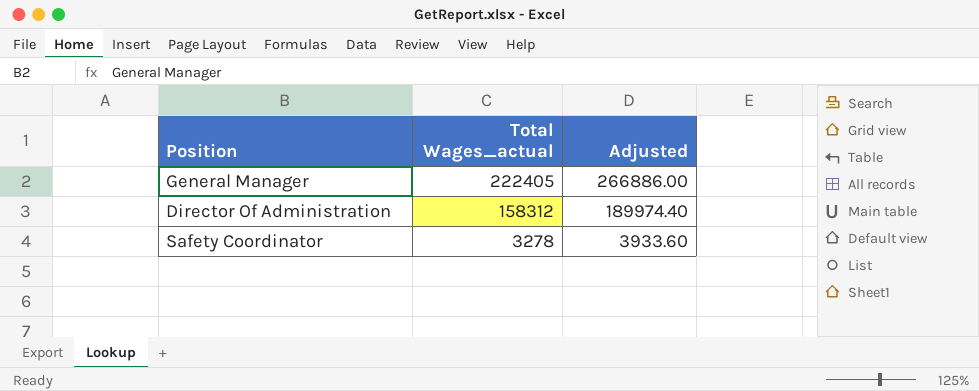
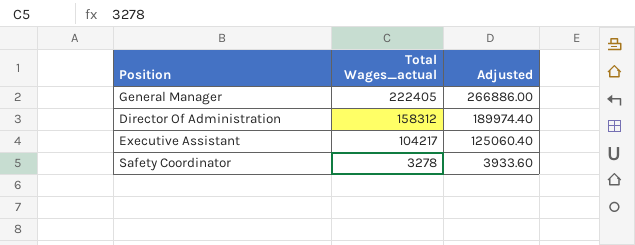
row Executive Assistant: none -> 104217 | 125060.40

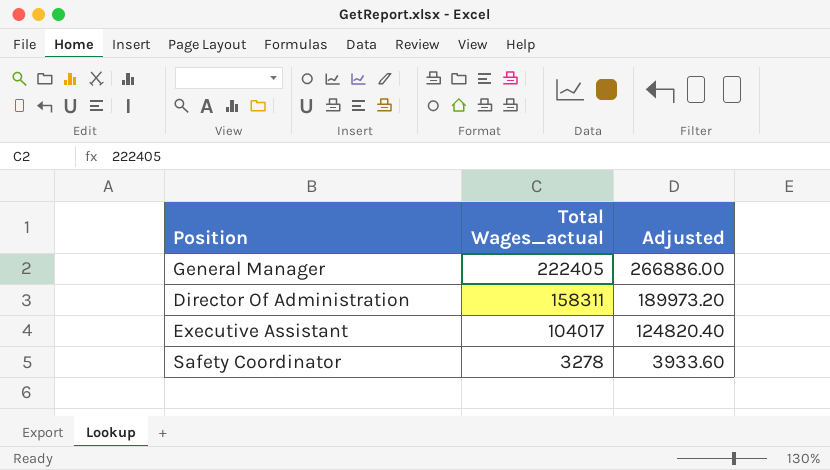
Director Of Administration | Total Wages_actual: 158312 -> 158311
Director Of Administration | Adjusted: 189974.40 -> 189973.20
Executive Assistant | Total Wages_actual: 104217 -> 104017
Executive Assistant | Adjusted: 125060.40 -> 124820.40

